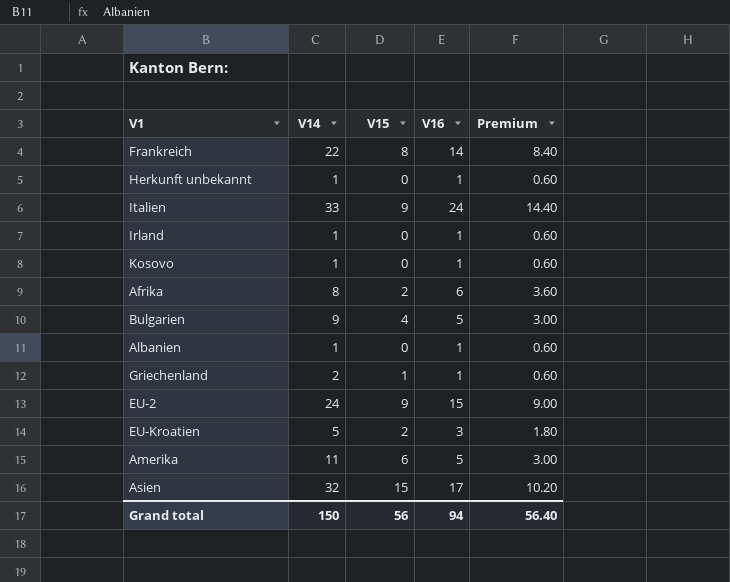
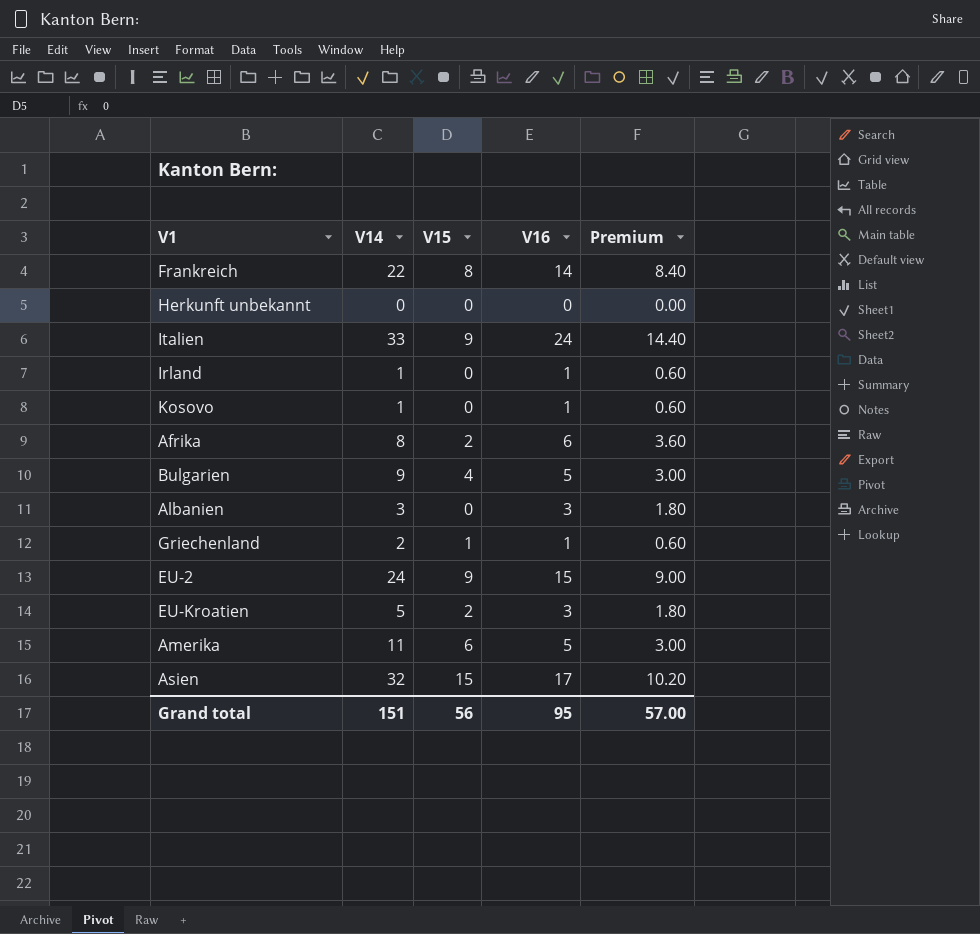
Herkunft unbekannt | V14: 1 -> 0
Herkunft unbekannt | V16: 1 -> 0
Herkunft unbekannt | Premium: 0.60 -> 0.00
Albanien | V14: 1 -> 3
Albanien | V16: 1 -> 3
Albanien | Premium: 0.60 -> 1.80
Grand total | V14: 150 -> 151
Grand total | V16: 94 -> 95
Grand total | Premium: 56.40 -> 57.00

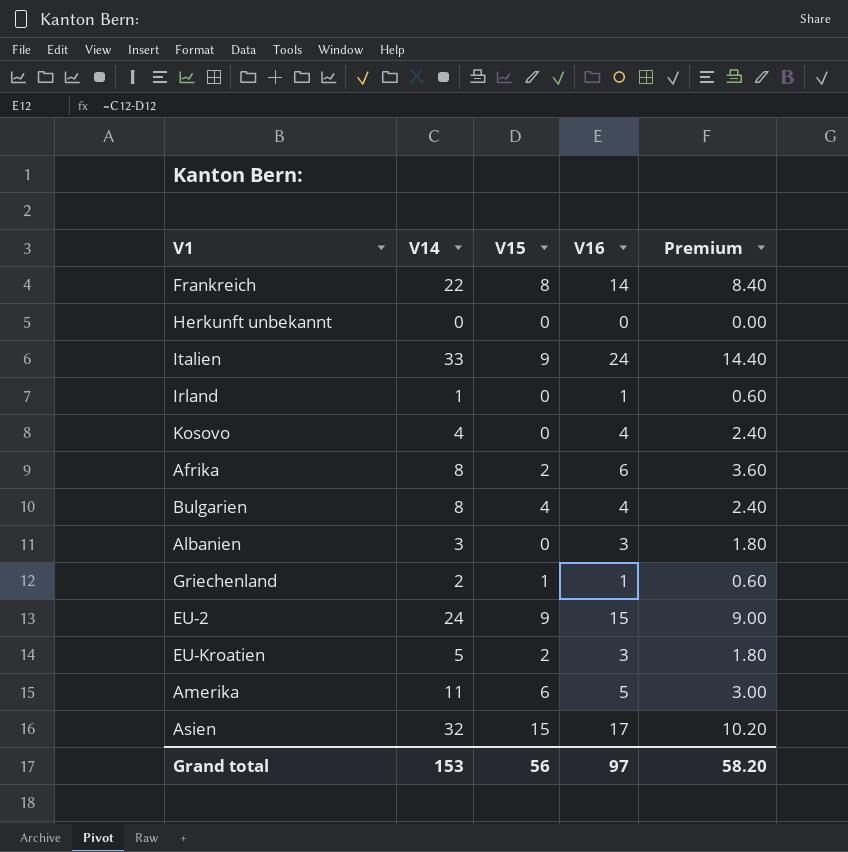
Kosovo | V14: 1 -> 4
Kosovo | V16: 1 -> 4
Kosovo | Premium: 0.60 -> 2.40
Bulgarien | V14: 9 -> 8
Bulgarien | V16: 5 -> 4
Bulgarien | Premium: 3.00 -> 2.40
Grand total | V14: 151 -> 153
Grand total | V16: 95 -> 97
Grand total | Premium: 57.00 -> 58.20

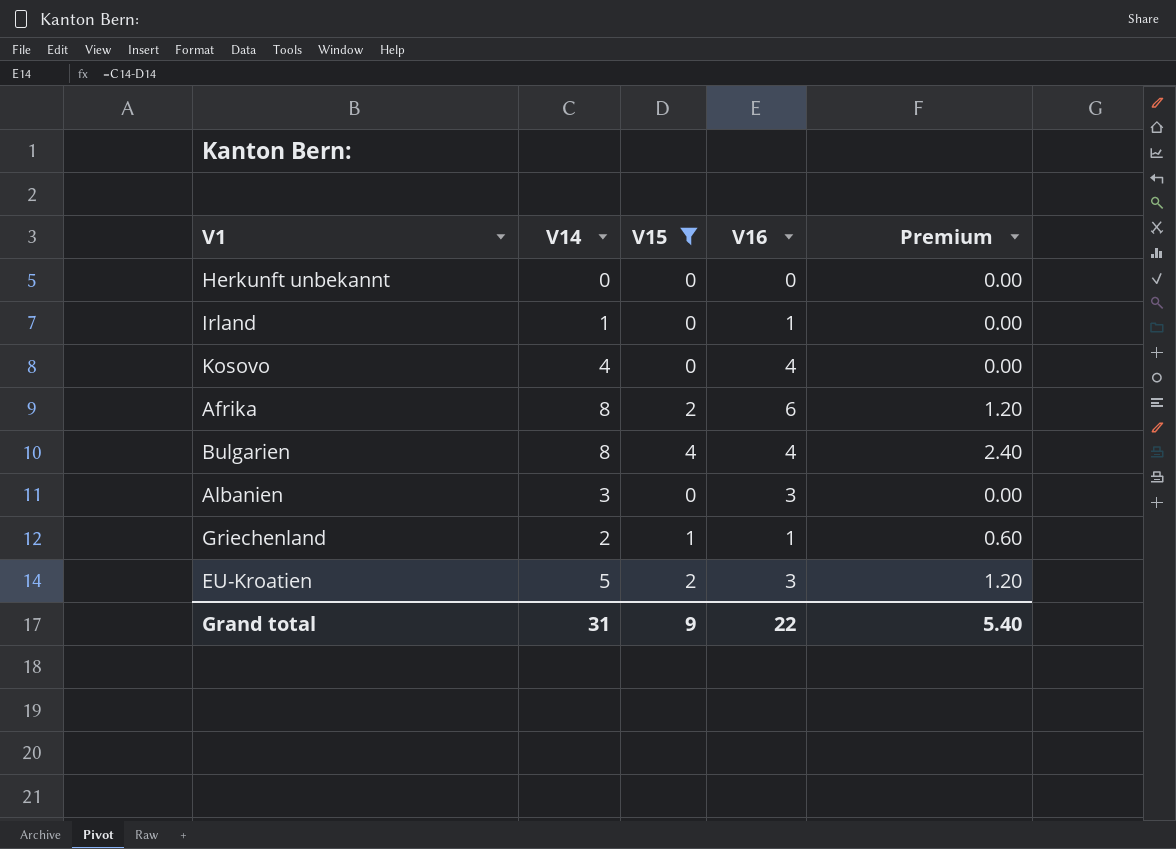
filter: none -> V15 <= 4
column Premium | formula: [V16] * 0.6 -> [V15] * 0.6
Grand total | V14: 153 -> 31
Grand total | V15: 56 -> 9
Grand total | V16: 97 -> 22
Grand total | Premium: 58.20 -> 5.40

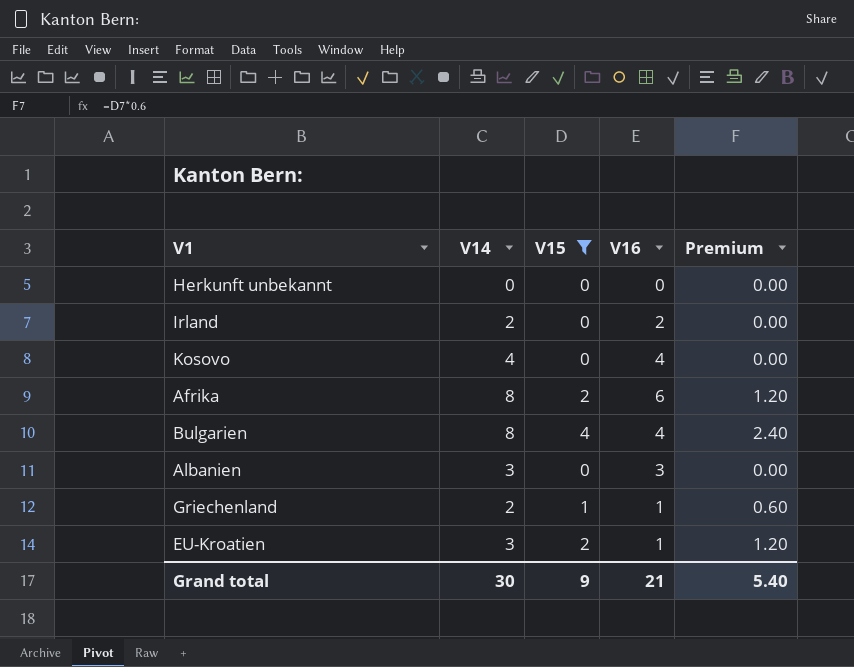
Irland | V14: 1 -> 2
Irland | V16: 1 -> 2
EU-Kroatien | V14: 5 -> 3
EU-Kroatien | V16: 3 -> 1
Grand total | V14: 31 -> 30
Grand total | V16: 22 -> 21

